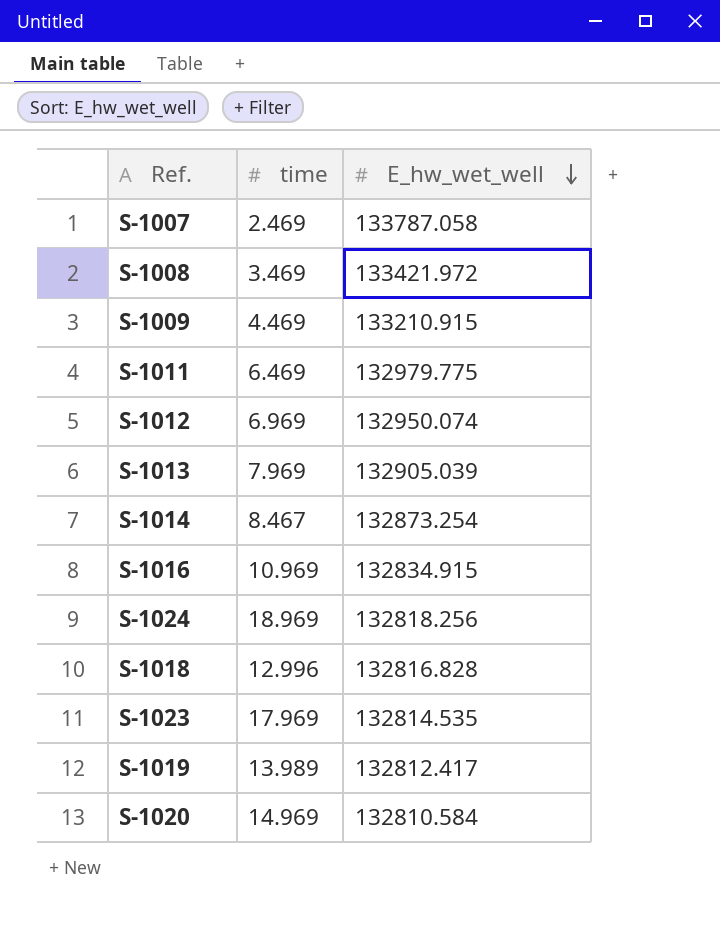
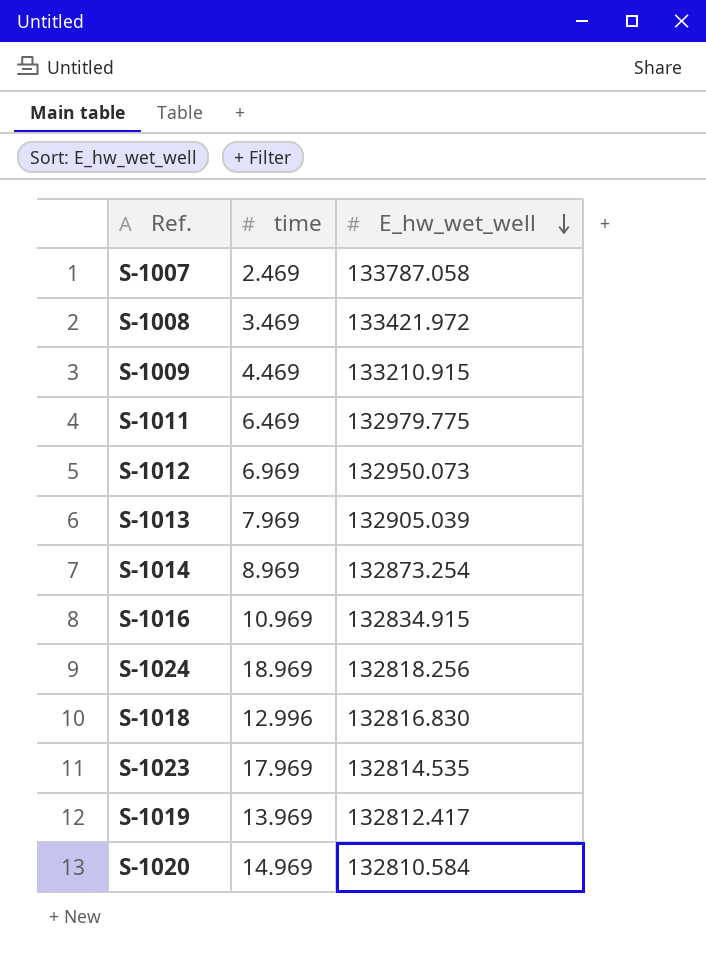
S-1012 | E_hw_wet_well: 132950.074 -> 132950.073
S-1014 | time: 8.467 -> 8.969
S-1018 | E_hw_wet_well: 132816.828 -> 132816.830
S-1019 | time: 13.989 -> 13.969

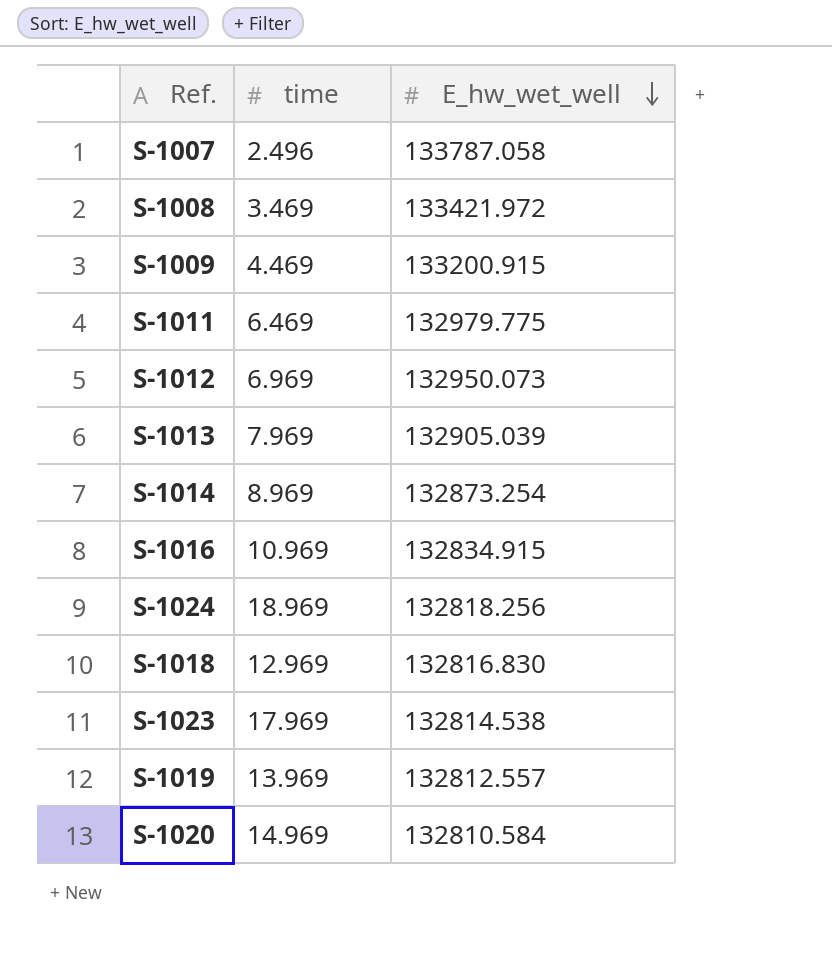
S-1007 | time: 2.469 -> 2.496
S-1009 | E_hw_wet_well: 133210.915 -> 133200.915
S-1018 | time: 12.996 -> 12.969
S-1023 | E_hw_wet_well: 132814.535 -> 132814.538
S-1019 | E_hw_wet_well: 132812.417 -> 132812.557

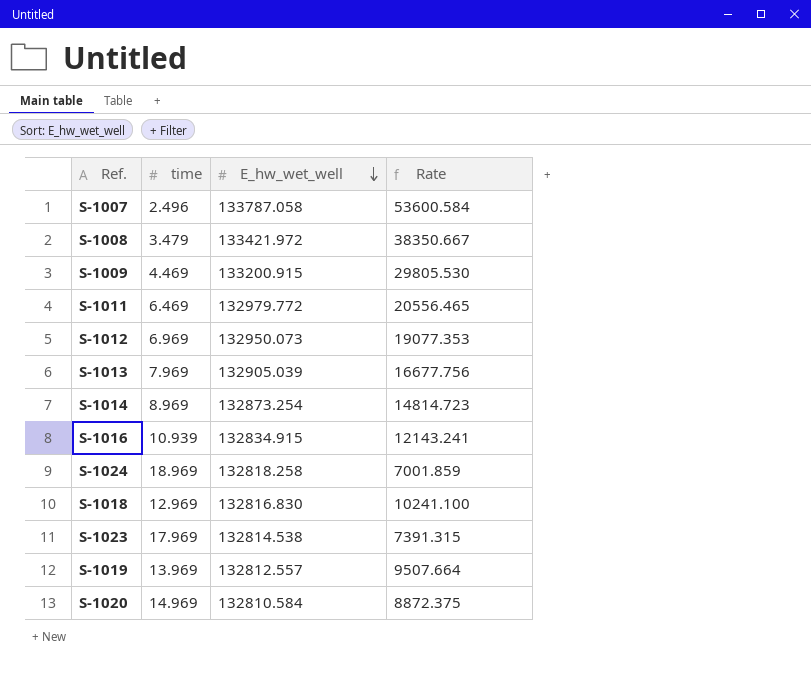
column Rate | formula: none -> [E_hw_wet_well] / [time]
S-1008 | time: 3.469 -> 3.479
S-1011 | E_hw_wet_well: 132979.775 -> 132979.772
S-1016 | time: 10.969 -> 10.939
S-1024 | E_hw_wet_well: 132818.256 -> 132818.258

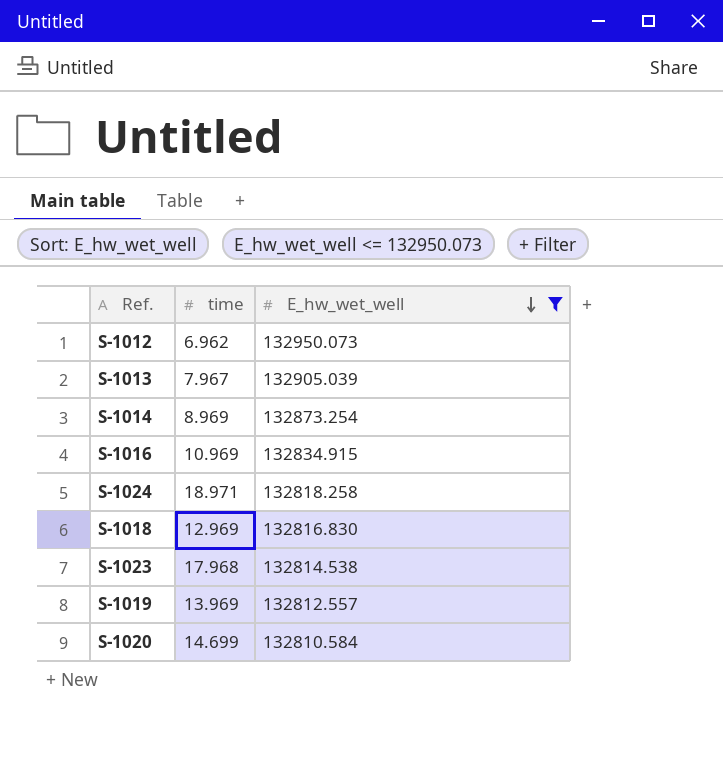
filter: none -> E_hw_wet_well <= 132950.073
column Rate | formula: [E_hw_wet_well] / [time] -> none
S-1012 | time: 6.969 -> 6.962
S-1013 | time: 7.969 -> 7.967
S-1016 | time: 10.939 -> 10.969
S-1024 | time: 18.969 -> 18.971
S-1023 | time: 17.969 -> 17.968
S-1020 | time: 14.969 -> 14.699

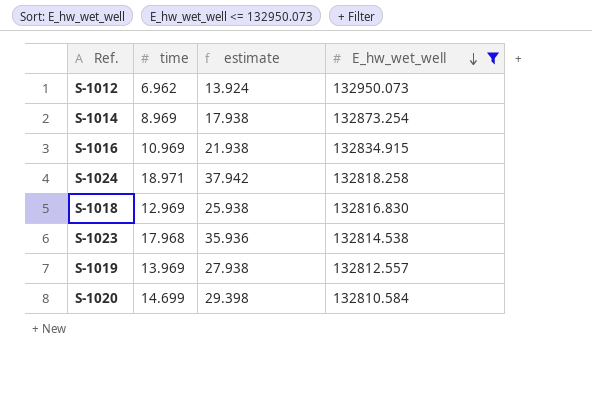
column estimate | formula: none -> [time] * 2
row S-1013: 7.967 | 132905.039 -> none

